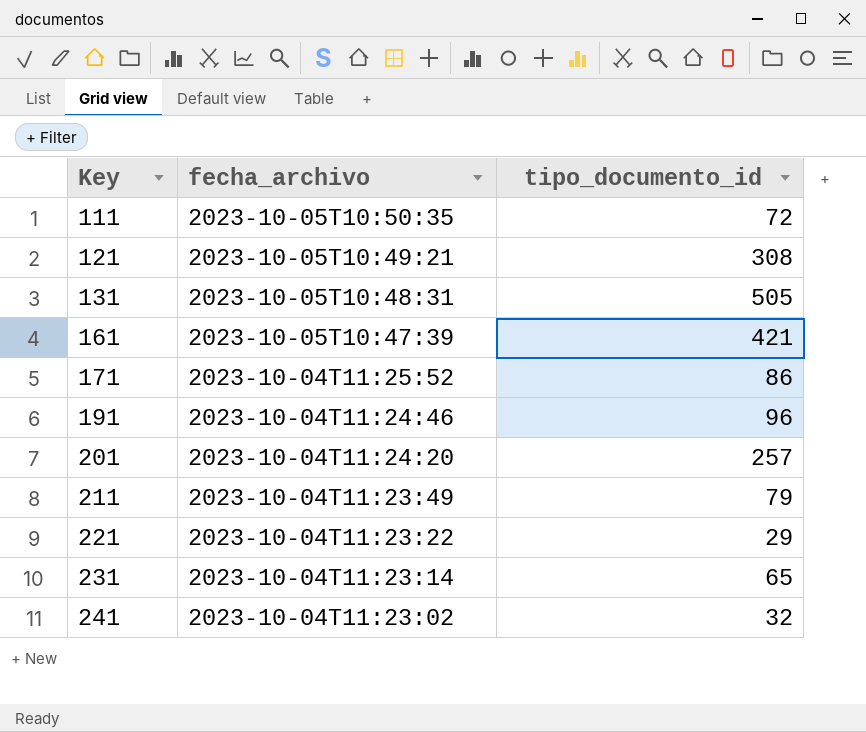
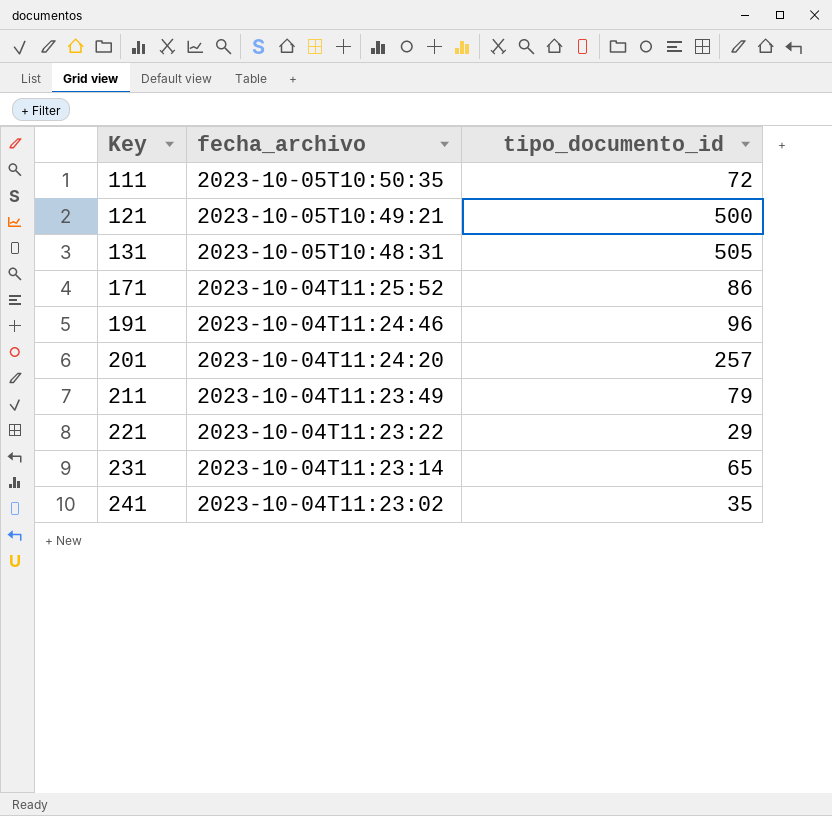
row 161: 2023-10-05T10:47:39 | 421 -> none
121 | tipo_documento_id: 308 -> 500
241 | tipo_documento_id: 32 -> 35

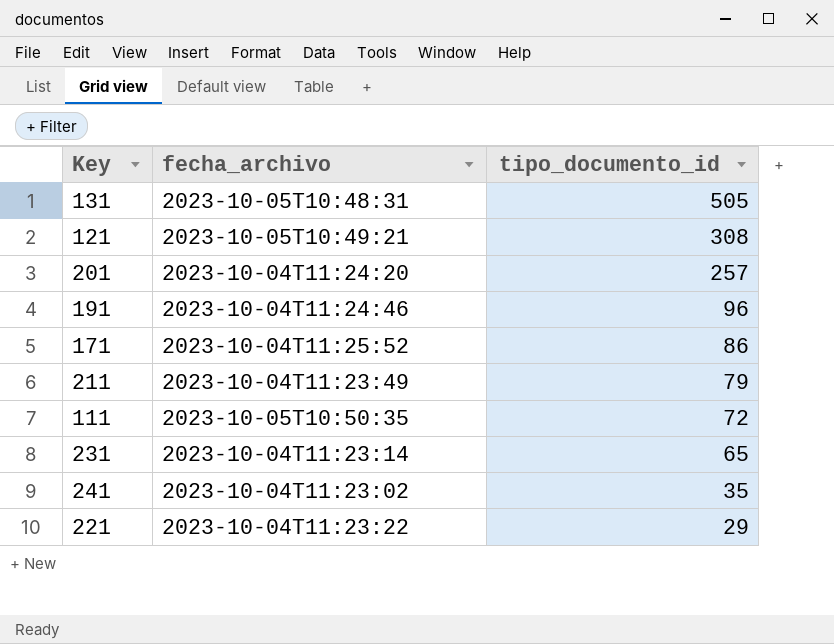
row order: Key ascending -> tipo_documento_id descending
121 | tipo_documento_id: 500 -> 308

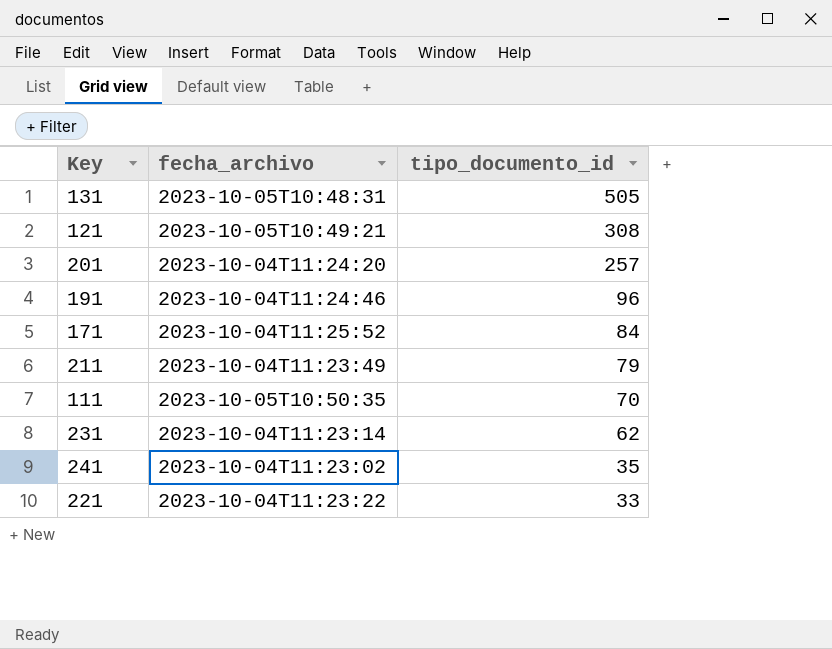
171 | tipo_documento_id: 86 -> 84
111 | tipo_documento_id: 72 -> 70
231 | tipo_documento_id: 65 -> 62
221 | tipo_documento_id: 29 -> 33

